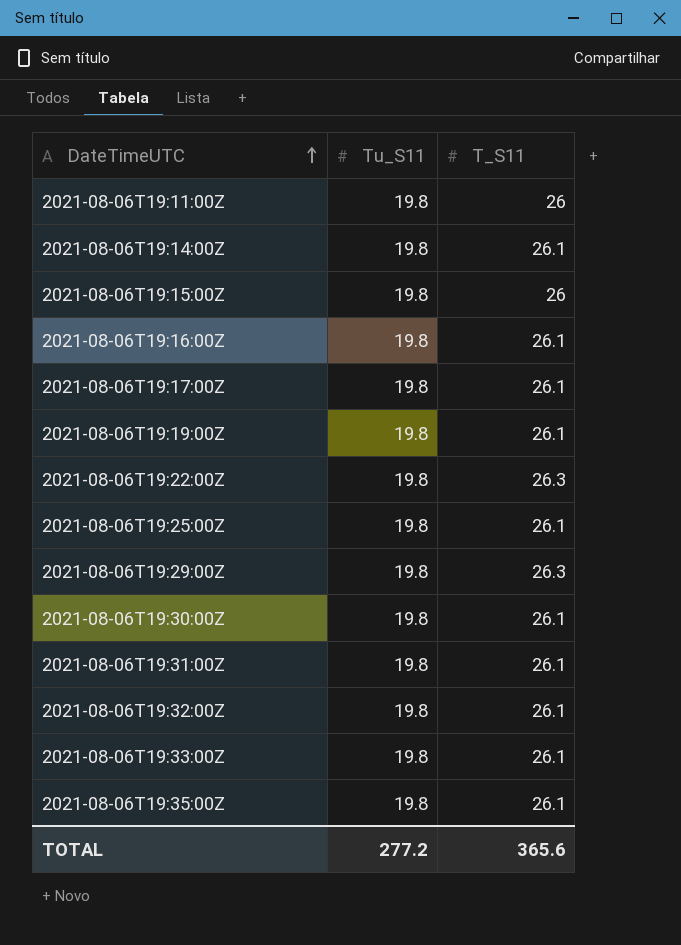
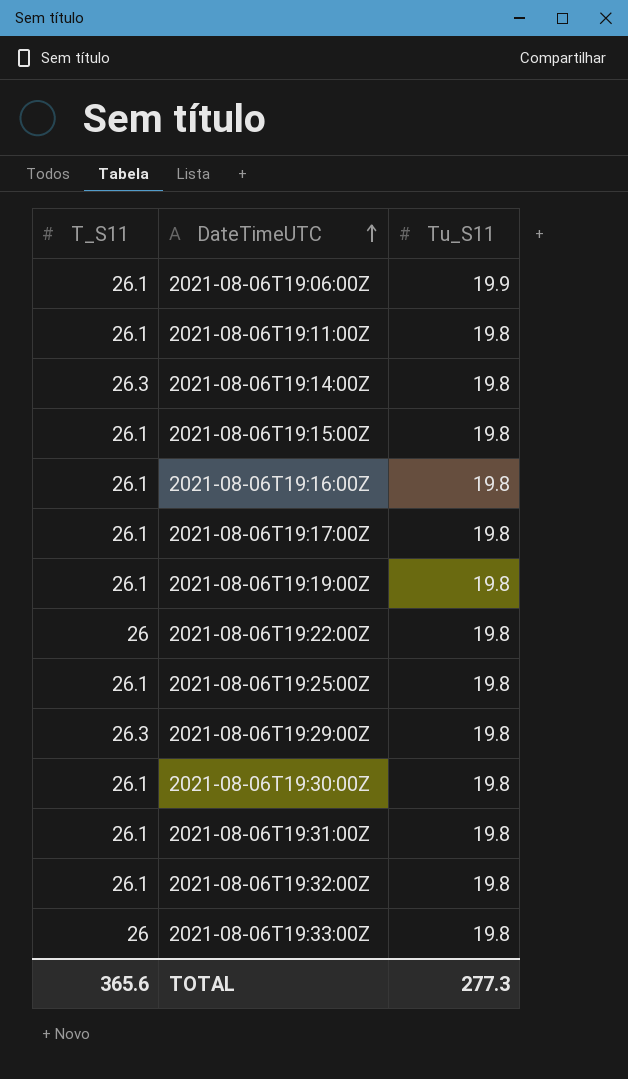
column T_S11 | position: 3 -> 1
row 2021-08-06T19:35:00Z: 19.8 | 26.1 -> none
row 2021-08-06T19:06:00Z: none -> 26.1 | 19.9
2021-08-06T19:11:00Z | T_S11: 26 -> 26.1
2021-08-06T19:14:00Z | T_S11: 26.1 -> 26.3
2021-08-06T19:15:00Z | T_S11: 26 -> 26.1
2021-08-06T19:22:00Z | T_S11: 26.3 -> 26
2021-08-06T19:33:00Z | T_S11: 26.1 -> 26
TOTAL | Tu_S11: 277.2 -> 277.3

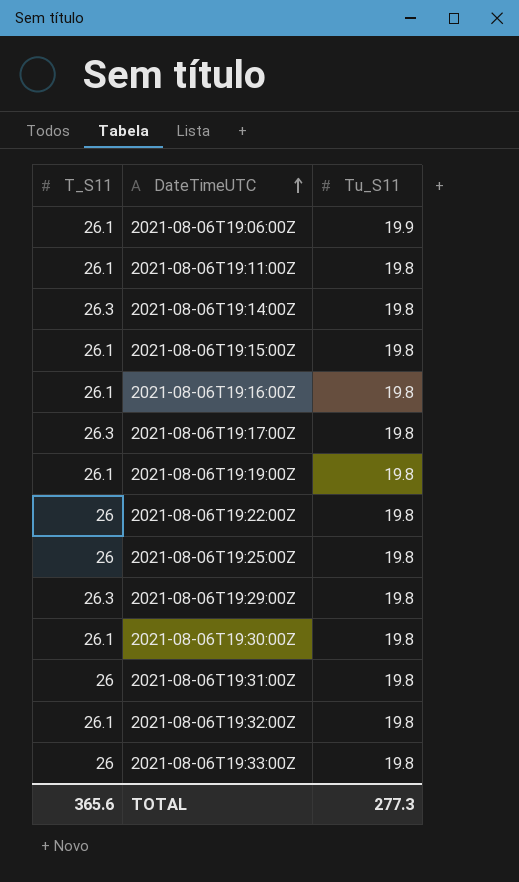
2021-08-06T19:17:00Z | T_S11: 26.1 -> 26.3
2021-08-06T19:25:00Z | T_S11: 26.1 -> 26
2021-08-06T19:31:00Z | T_S11: 26.1 -> 26

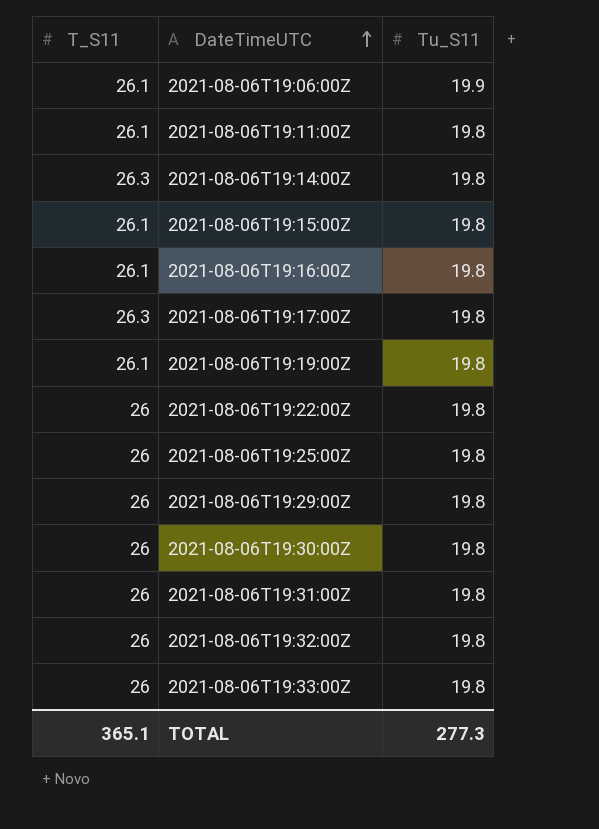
2021-08-06T19:29:00Z | T_S11: 26.3 -> 26
2021-08-06T19:30:00Z | T_S11: 26.1 -> 26
2021-08-06T19:32:00Z | T_S11: 26.1 -> 26
TOTAL | T_S11: 365.6 -> 365.1

